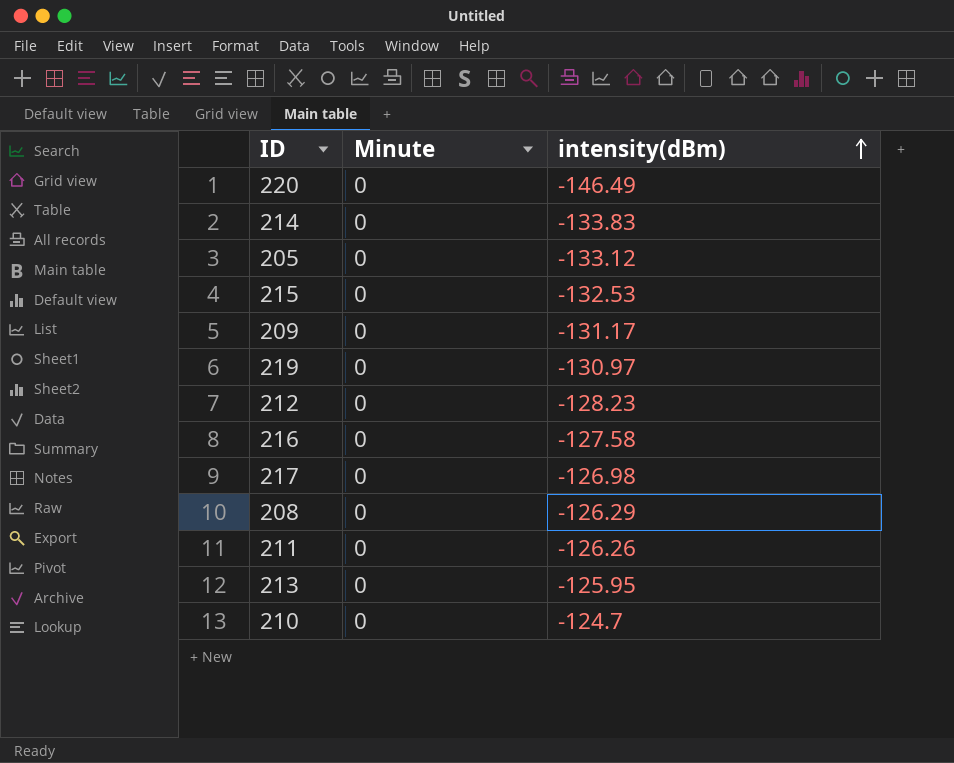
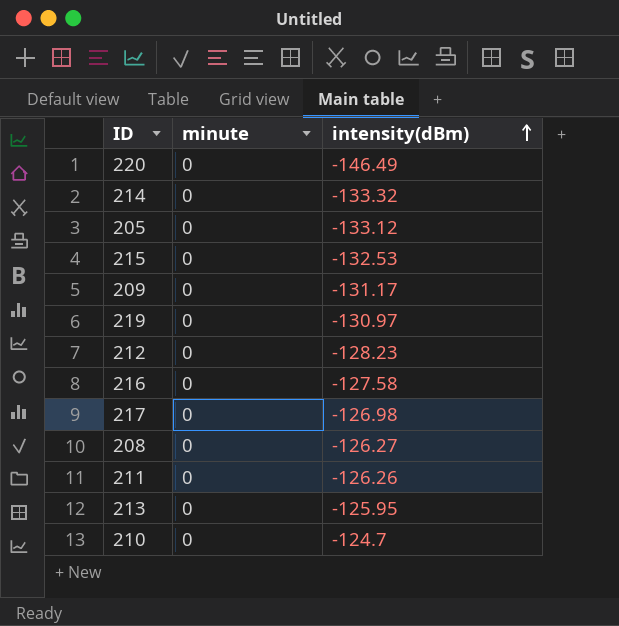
column name: Minute -> minute
214 | intensity(dBm): -133.83 -> -133.32
208 | intensity(dBm): -126.29 -> -126.27

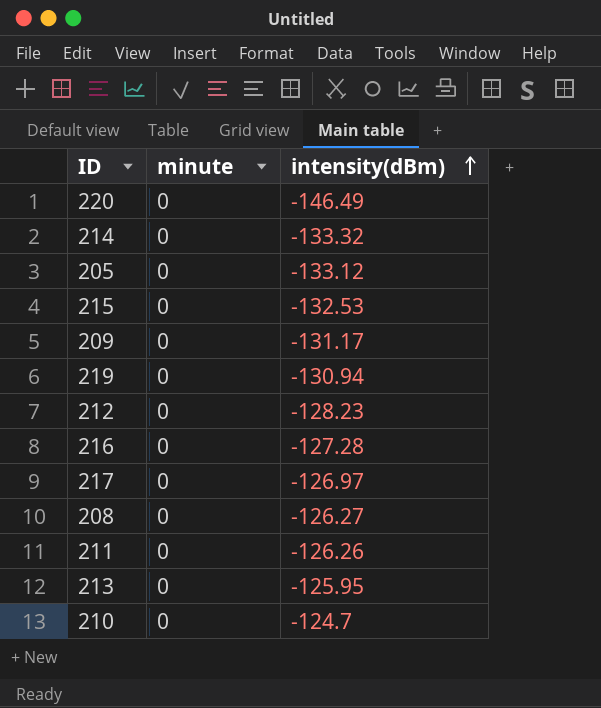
219 | intensity(dBm): -130.97 -> -130.94
216 | intensity(dBm): -127.58 -> -127.28
217 | intensity(dBm): -126.98 -> -126.97

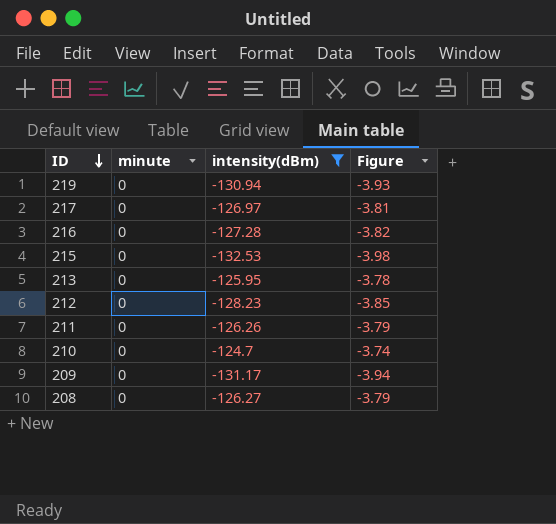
filter: none -> intensity(dBm) >= -132.53
row order: intensity(dBm) ascending -> ID descending
column Figure | formula: none -> [intensity(dBm)] * 0.03

